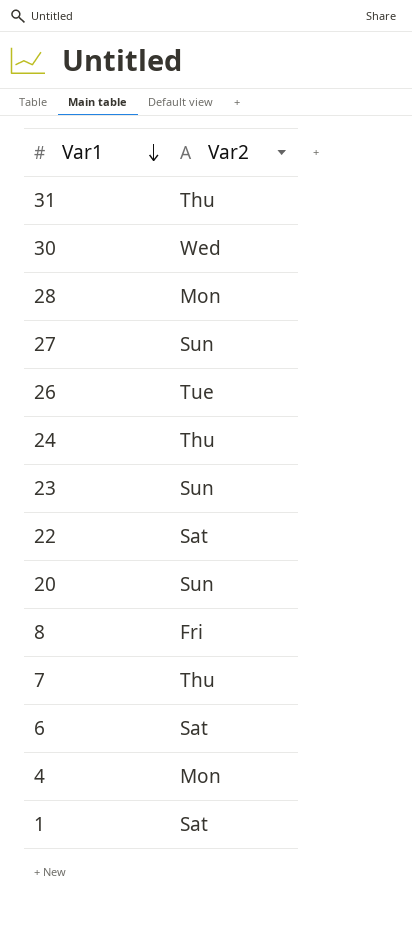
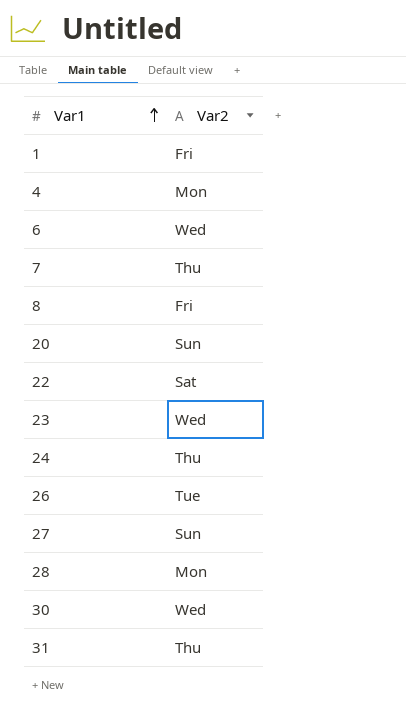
row order: Var1 descending -> Var1 ascending
1 | Var2: Sat -> Fri
6 | Var2: Sat -> Wed
23 | Var2: Sun -> Wed

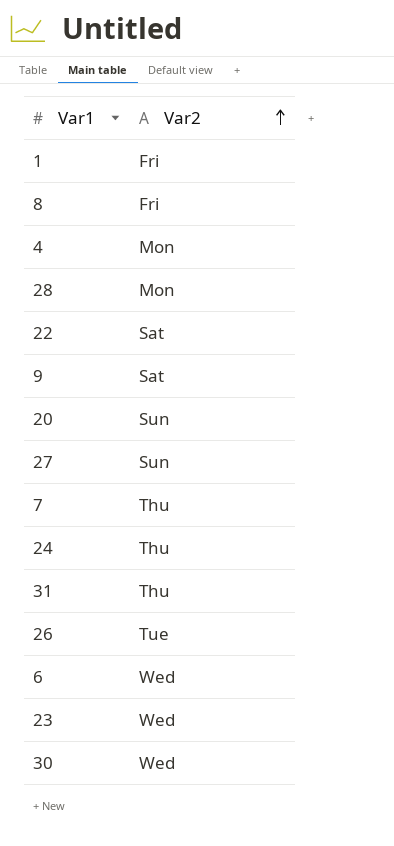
row order: Var1 ascending -> Var2 ascending
row 9: none -> Sat

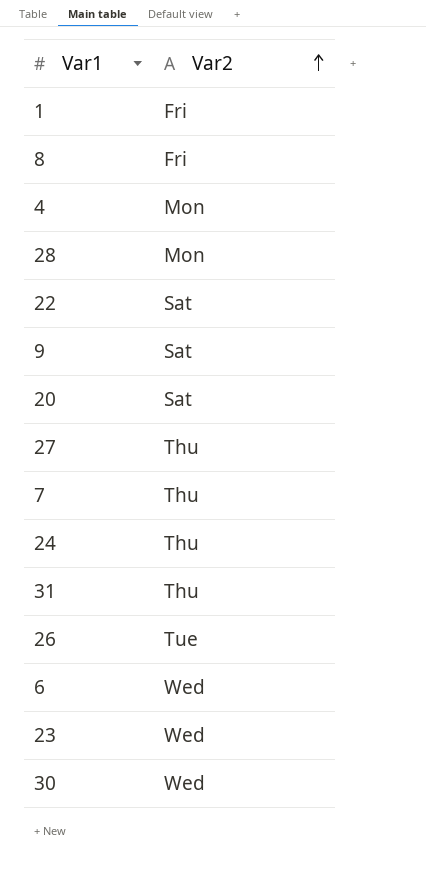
20 | Var2: Sun -> Sat
27 | Var2: Sun -> Thu

